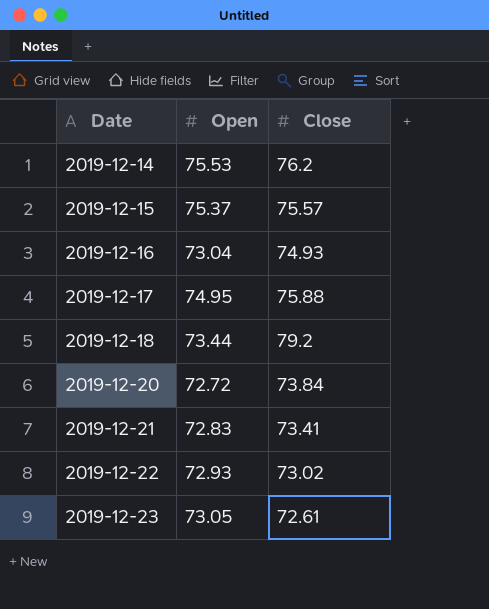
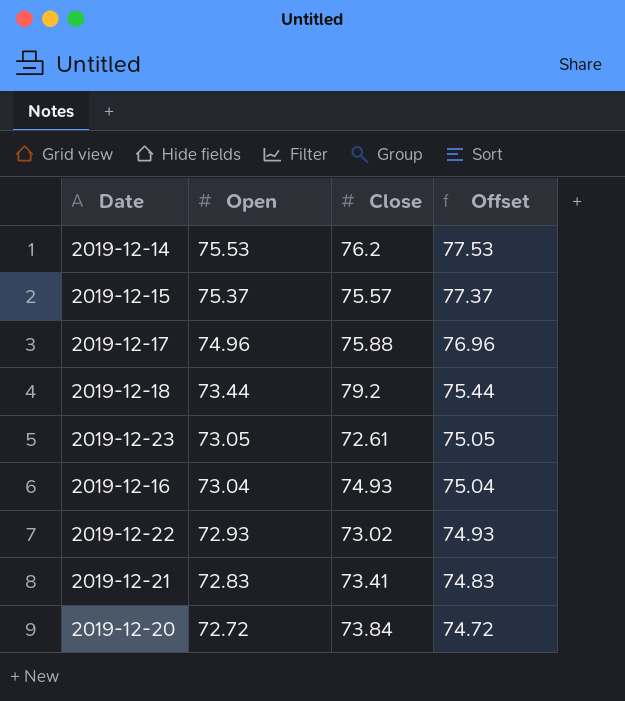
row order: Date ascending -> Open descending
column Offset | formula: none -> [Open] + 2
2019-12-17 | Open: 74.95 -> 74.96

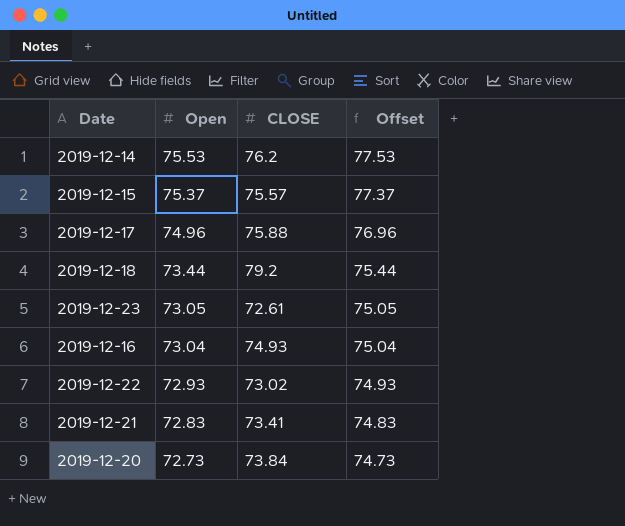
column name: Close -> CLOSE
2019-12-20 | Open: 72.72 -> 72.73
2019-12-20 | Offset: 74.72 -> 74.73

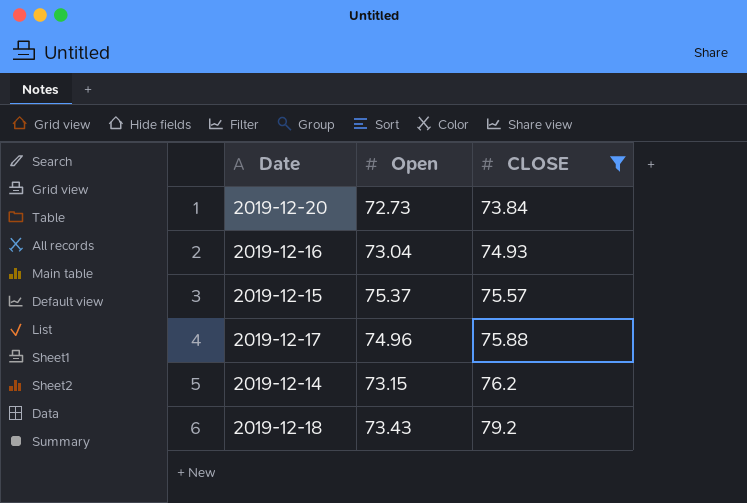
filter: none -> CLOSE >= 73.84
row order: Open descending -> CLOSE ascending
column Offset | formula: [Open] + 2 -> none
2019-12-14 | Open: 75.53 -> 73.15
2019-12-18 | Open: 73.44 -> 73.43

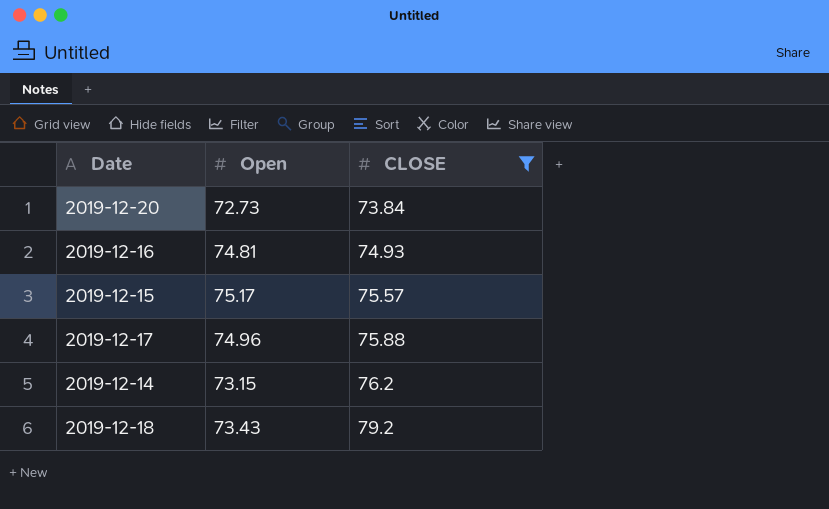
2019-12-16 | Open: 73.04 -> 74.81
2019-12-15 | Open: 75.37 -> 75.17

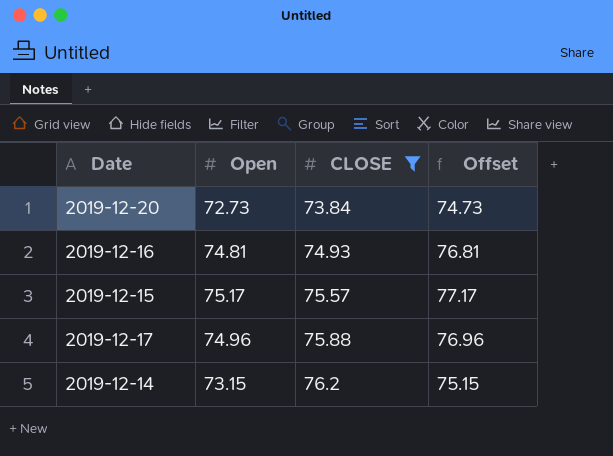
column Offset | formula: none -> [Open] + 2
row 2019-12-18: 73.43 | 79.2 -> none

